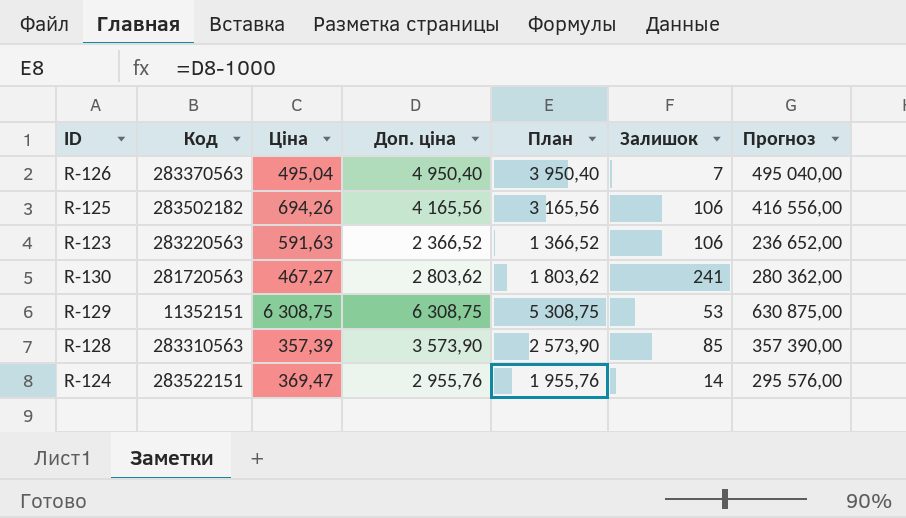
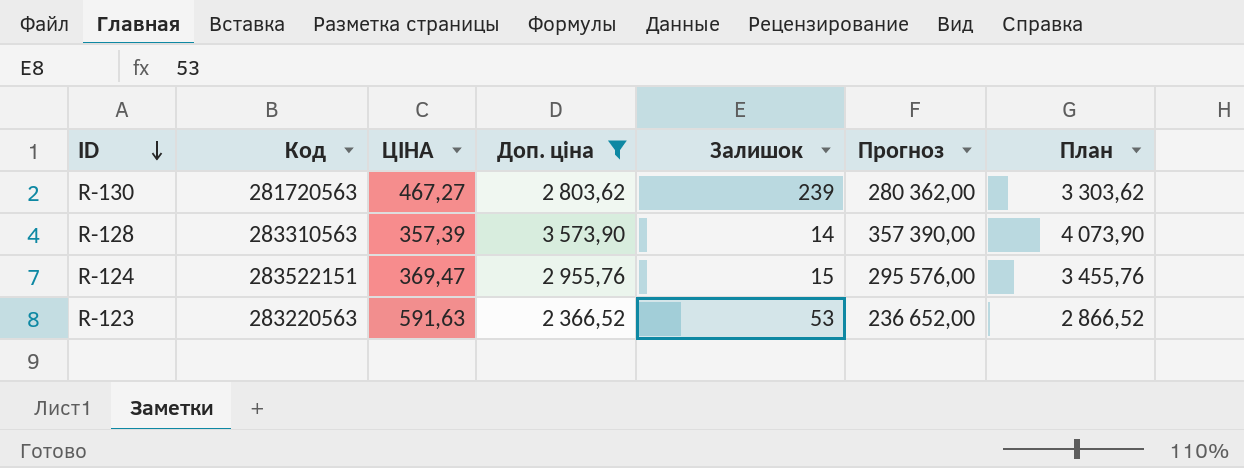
filter: none -> Доп. ціна <= 3 573,90
row order: none -> ID descending
column name: Ціна -> ЦІНА
column План | formula: [Доп. ціна] - 1000 -> [Доп. ціна] + 500
column План | position: 5 -> 7
R-130 | Залишок: 241 -> 239
R-128 | Залишок: 85 -> 14
R-124 | Залишок: 14 -> 15
R-123 | Залишок: 106 -> 53

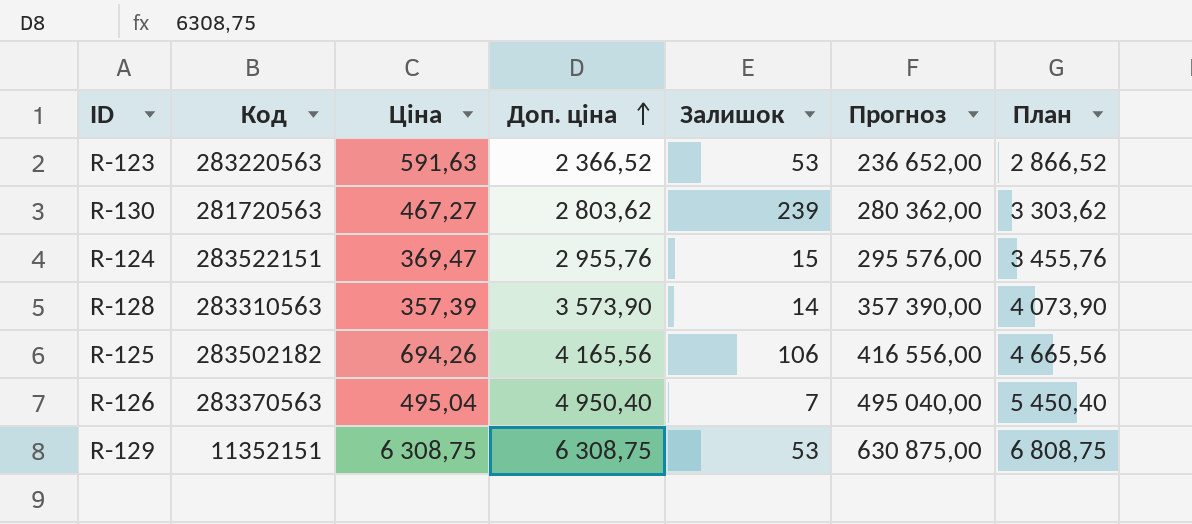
filter: Доп. ціна <= 3 573,90 -> none
row order: ID descending -> Доп. ціна ascending
column name: ЦІНА -> Ціна

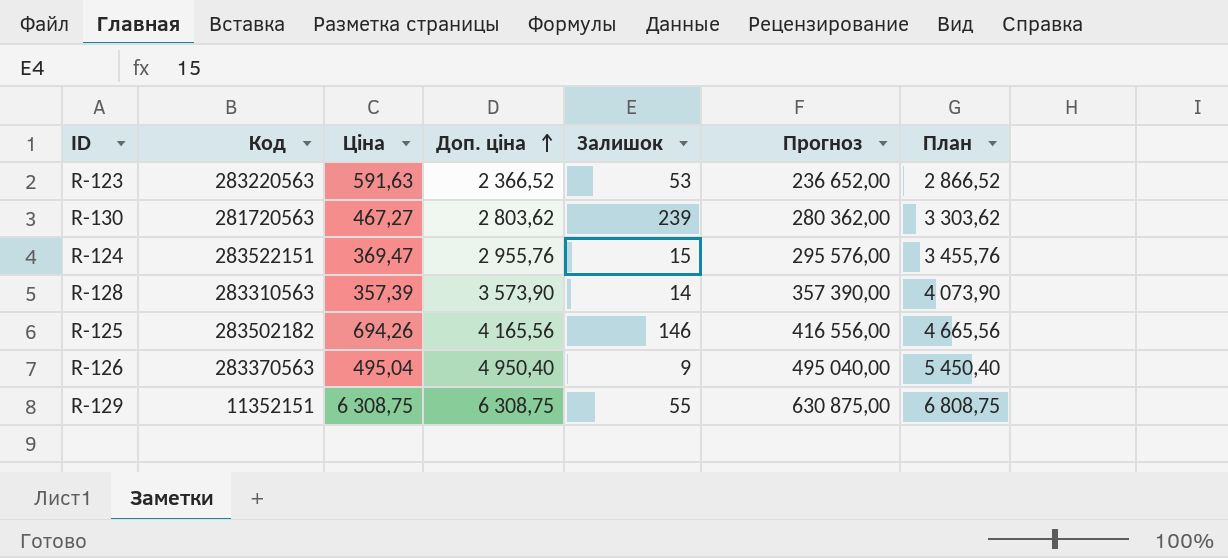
R-125 | Залишок: 106 -> 146
R-126 | Залишок: 7 -> 9
R-129 | Залишок: 53 -> 55

